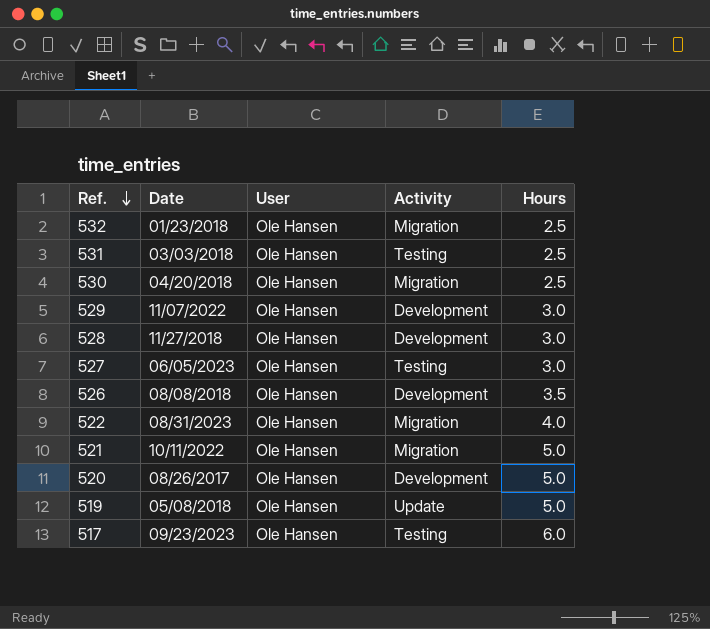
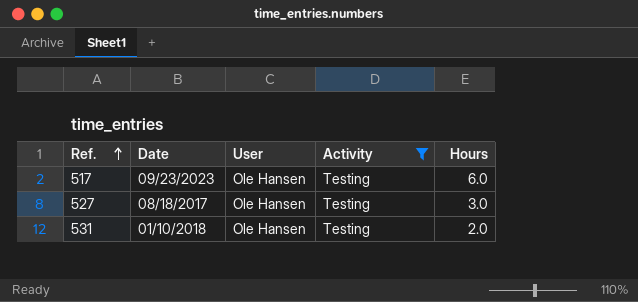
filter: none -> Activity = Testing
row order: Ref. descending -> Ref. ascending
527 | Date: 06/05/2023 -> 08/18/2017
531 | Date: 03/03/2018 -> 01/10/2018
531 | Hours: 2.5 -> 2.0

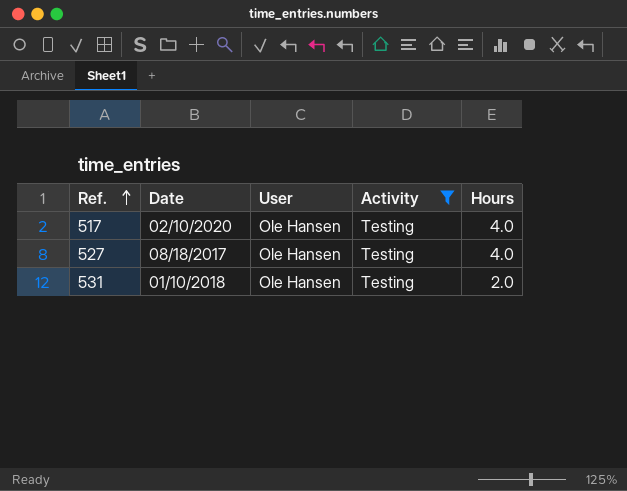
517 | Date: 09/23/2023 -> 02/10/2020
517 | Hours: 6.0 -> 4.0
527 | Hours: 3.0 -> 4.0

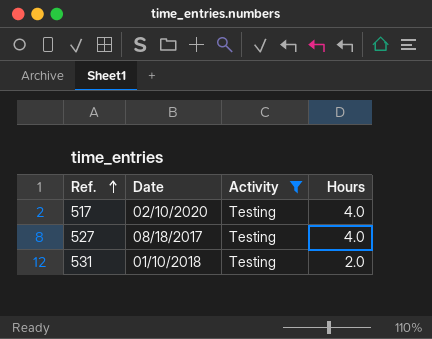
column User | position: 3 -> none

